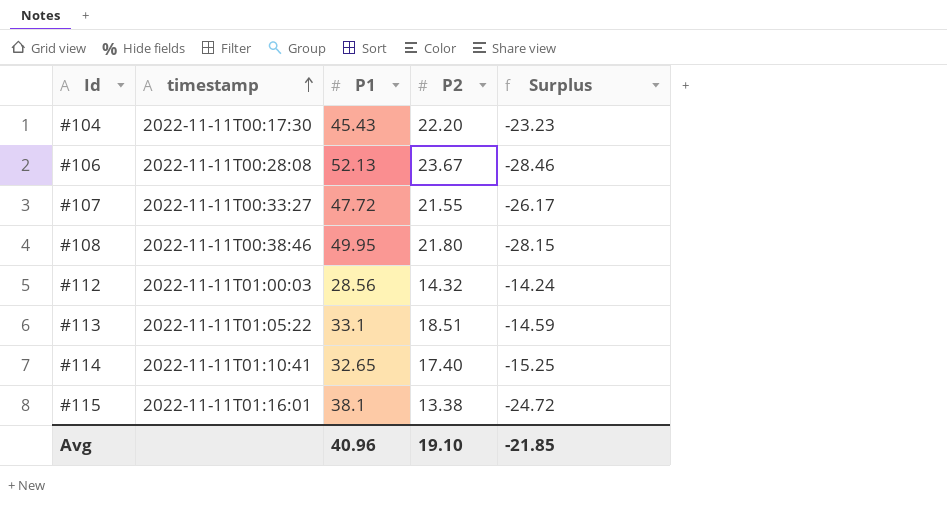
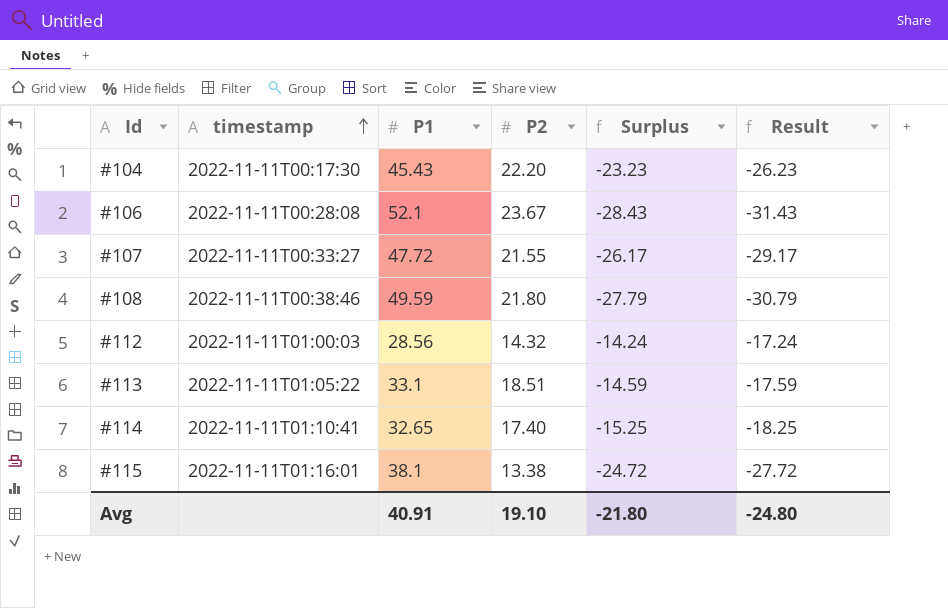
column Result | formula: none -> [Surplus] - 3
#106 | P1: 52.13 -> 52.1
#106 | Surplus: -28.46 -> -28.43
#108 | P1: 49.95 -> 49.59
#108 | Surplus: -28.15 -> -27.79
Avg | P1: 40.96 -> 40.91
Avg | Surplus: -21.85 -> -21.80

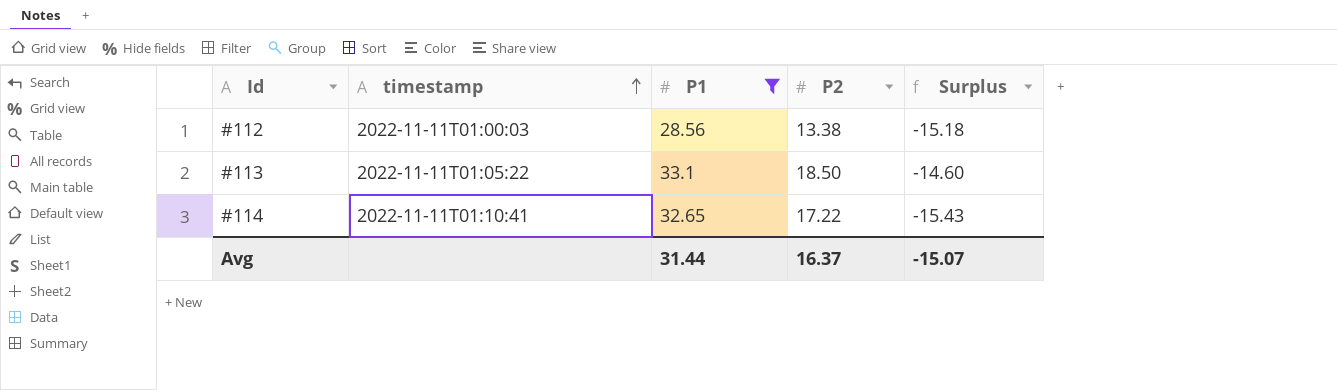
filter: none -> P1 <= 33.1
column Result | formula: [Surplus] - 3 -> none
#112 | P2: 14.32 -> 13.38
#112 | Surplus: -14.24 -> -15.18
#113 | P2: 18.51 -> 18.50
#113 | Surplus: -14.59 -> -14.60
#114 | P2: 17.40 -> 17.22
#114 | Surplus: -15.25 -> -15.43
Avg | P1: 40.91 -> 31.44
Avg | P2: 19.10 -> 16.37
Avg | Surplus: -21.80 -> -15.07

